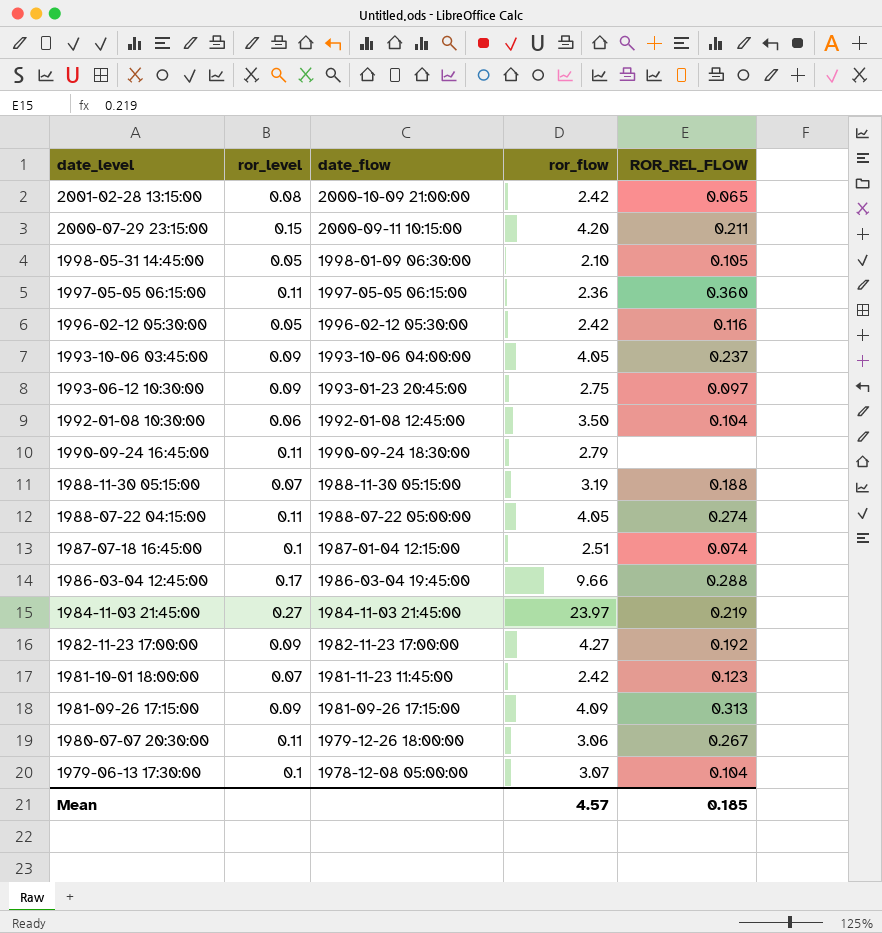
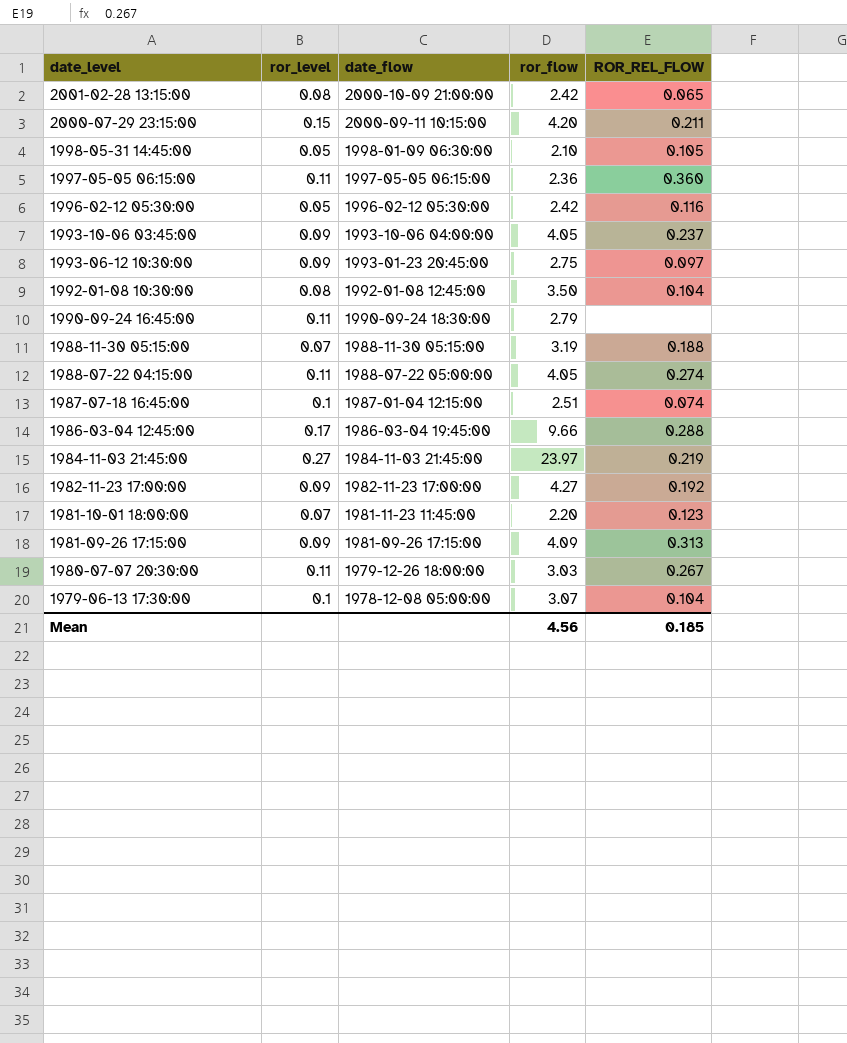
1992-01-08 10:30:00 | ror_level: 0.06 -> 0.08
1981-10-01 18:00:00 | ror_flow: 2.42 -> 2.20
1980-07-07 20:30:00 | ror_flow: 3.06 -> 3.03
Mean | ror_flow: 4.57 -> 4.56

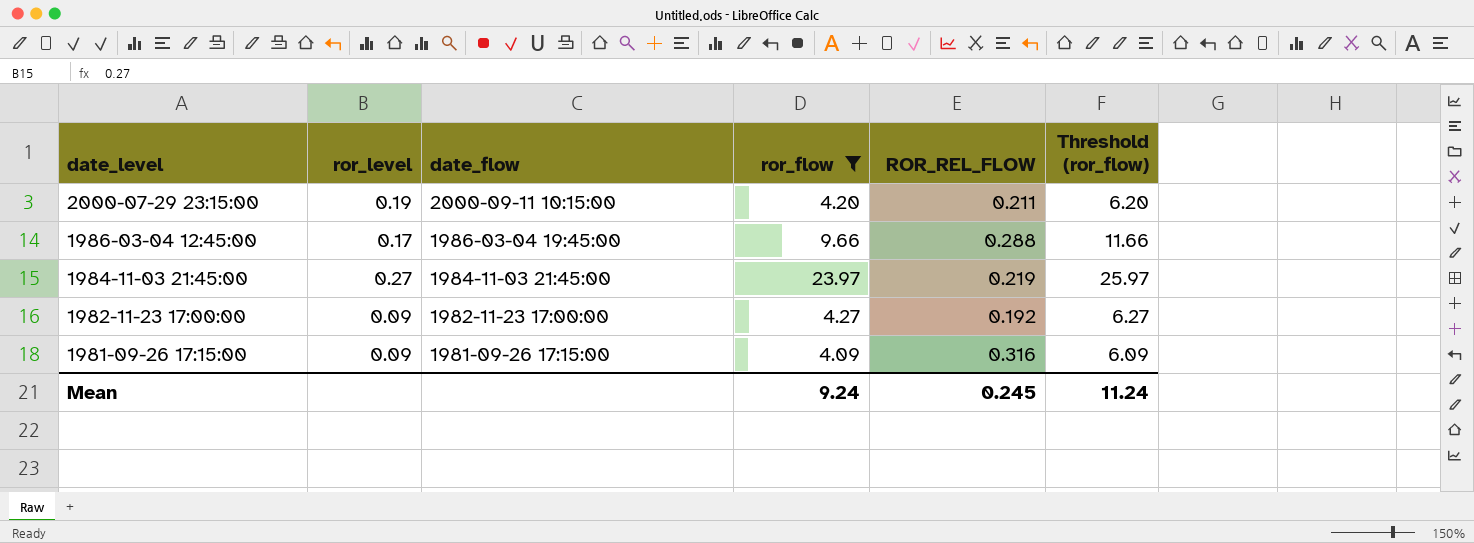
filter: none -> ror_flow >= 4.09
column Threshold (ror_flow) | formula: none -> [ror_flow] + 2
2000-07-29 23:15:00 | ror_level: 0.15 -> 0.19
1981-09-26 17:15:00 | ROR_REL_FLOW: 0.313 -> 0.316
Mean | ror_flow: 4.56 -> 9.24
Mean | ROR_REL_FLOW: 0.185 -> 0.245

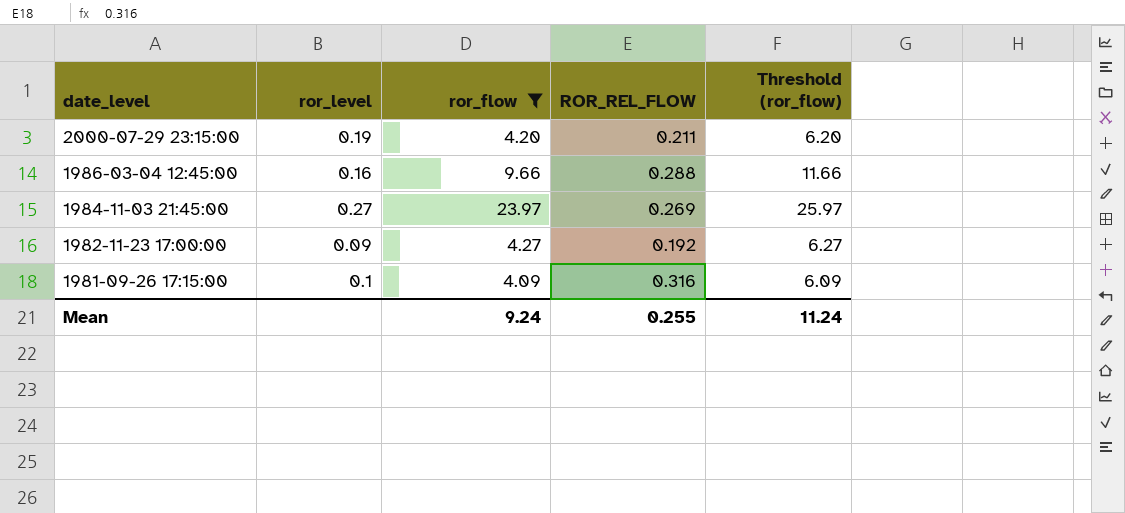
column date_flow | position: 3 -> none
1986-03-04 12:45:00 | ror_level: 0.17 -> 0.16
1984-11-03 21:45:00 | ROR_REL_FLOW: 0.219 -> 0.269
1981-09-26 17:15:00 | ror_level: 0.09 -> 0.1
Mean | ROR_REL_FLOW: 0.245 -> 0.255

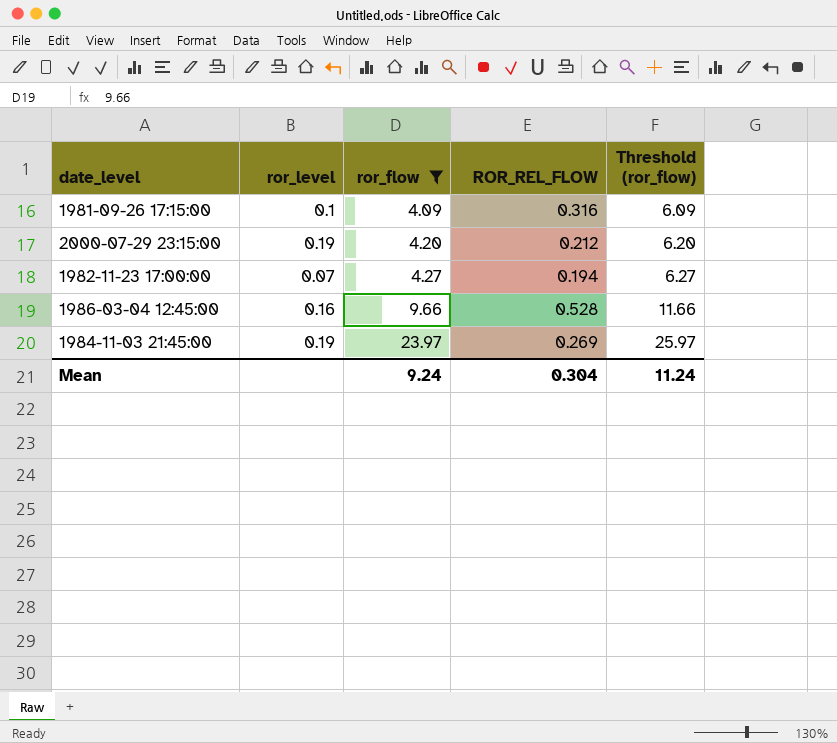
row order: date_level descending -> ror_flow ascending
2000-07-29 23:15:00 | ROR_REL_FLOW: 0.211 -> 0.212
1982-11-23 17:00:00 | ror_level: 0.09 -> 0.07
1982-11-23 17:00:00 | ROR_REL_FLOW: 0.192 -> 0.194
1986-03-04 12:45:00 | ROR_REL_FLOW: 0.288 -> 0.528
1984-11-03 21:45:00 | ror_level: 0.27 -> 0.19
Mean | ROR_REL_FLOW: 0.255 -> 0.304

